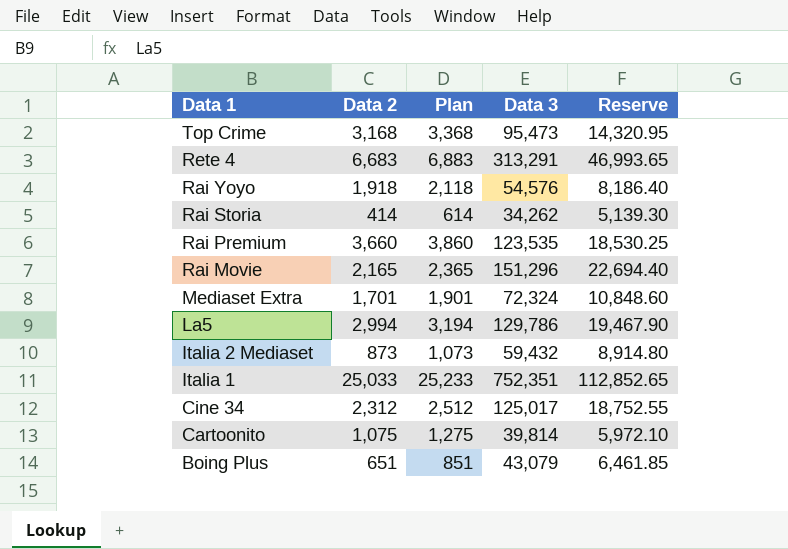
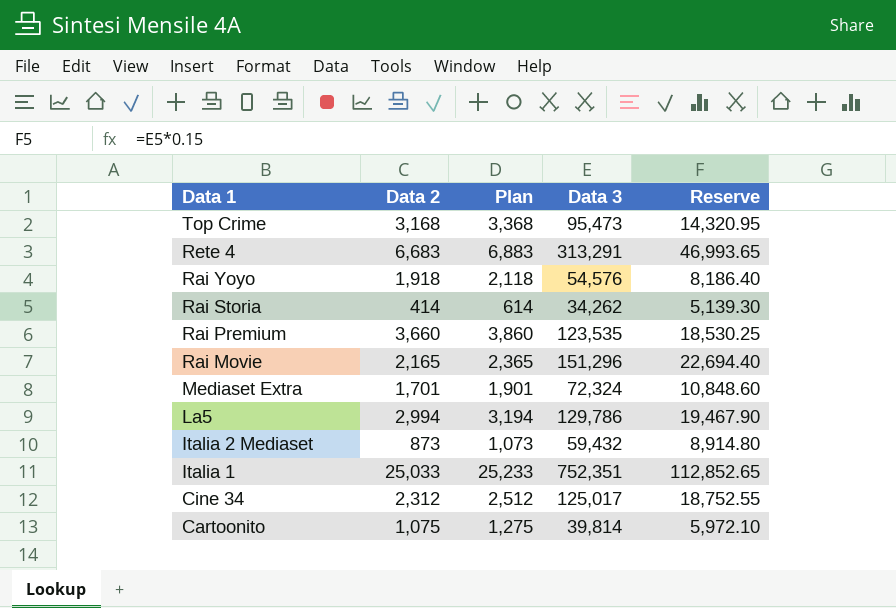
row Boing Plus: 651 | 851 | 43,079 | 6,461.85 -> none

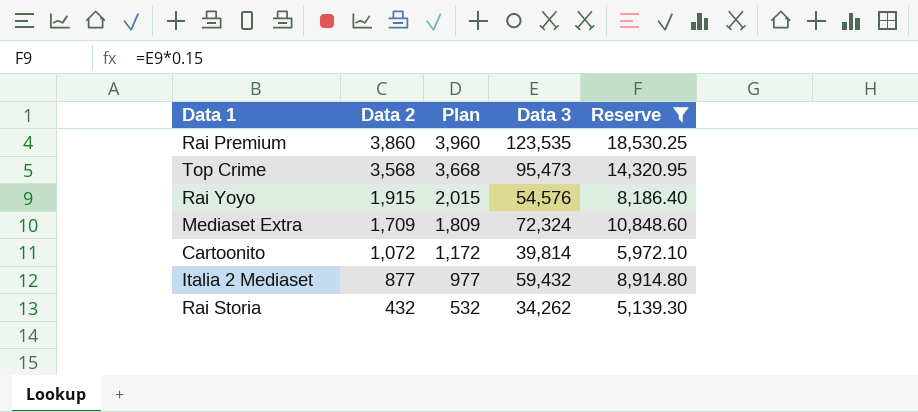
filter: none -> Reserve <= 18,530.25
row order: Data 1 descending -> Data 2 descending
column Plan | formula: [Data 2] + 200 -> [Data 2] + 100
Rai Premium | Data 2: 3,660 -> 3,860
Top Crime | Data 2: 3,168 -> 3,568
Rai Yoyo | Data 2: 1,918 -> 1,915
Mediaset Extra | Data 2: 1,701 -> 1,709
Cartoonito | Data 2: 1,075 -> 1,072
Italia 2 Mediaset | Data 2: 873 -> 877
Rai Storia | Data 2: 414 -> 432

